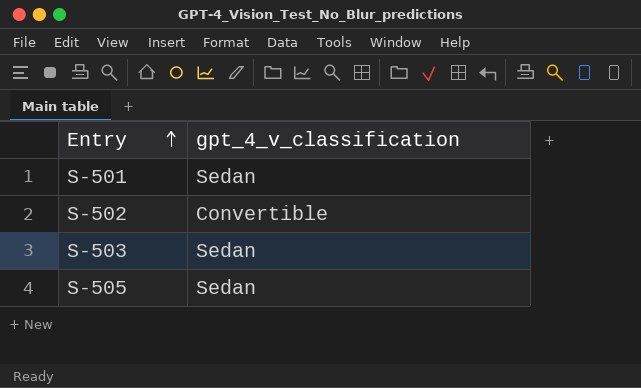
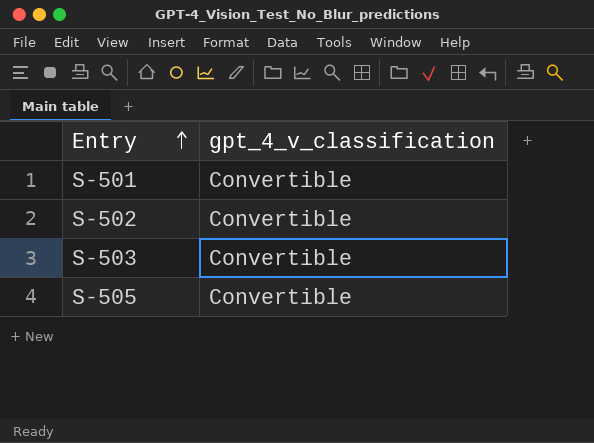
S-501 | gpt_4_v_classification: Sedan -> Convertible
S-503 | gpt_4_v_classification: Sedan -> Convertible
S-505 | gpt_4_v_classification: Sedan -> Convertible

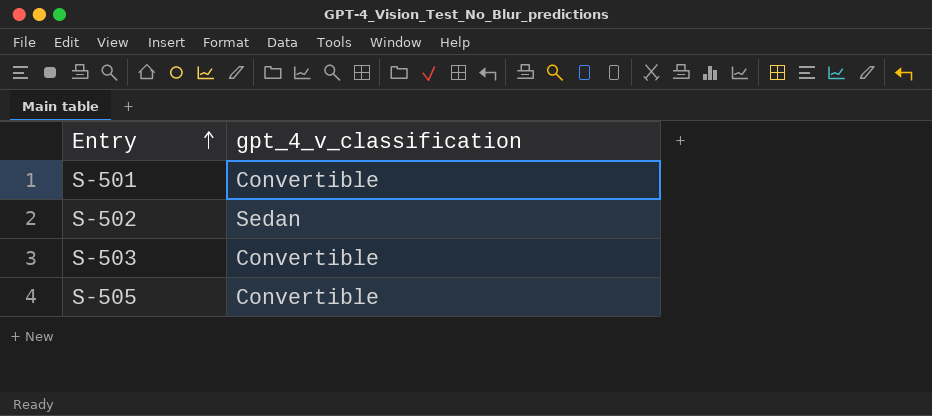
S-502 | gpt_4_v_classification: Convertible -> Sedan

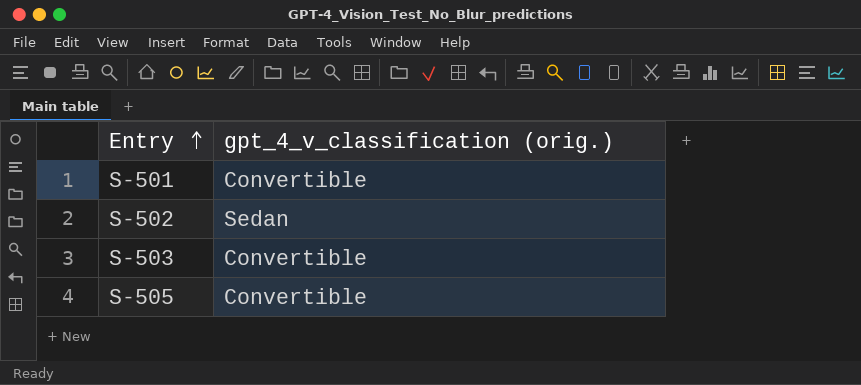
column name: gpt_4_v_classification -> gpt_4_v_classification (orig.)

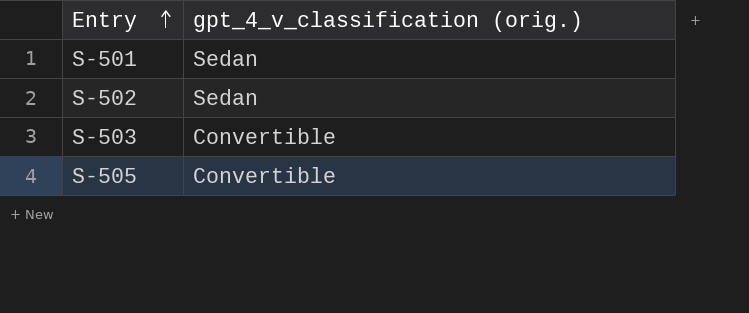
S-501 | gpt_4_v_classification (orig.): Convertible -> Sedan

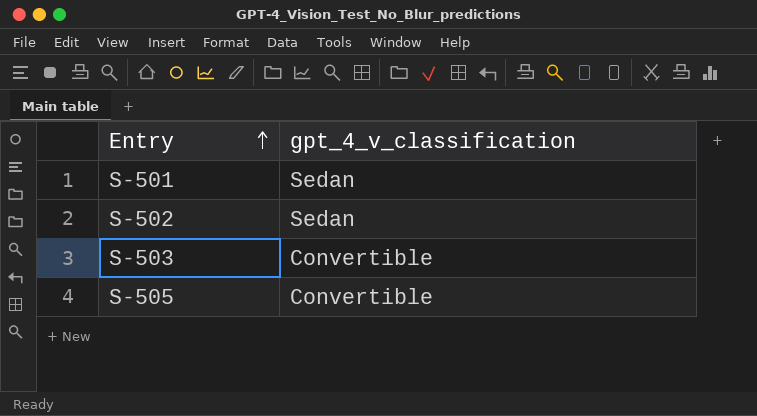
column name: gpt_4_v_classification (orig.) -> gpt_4_v_classification

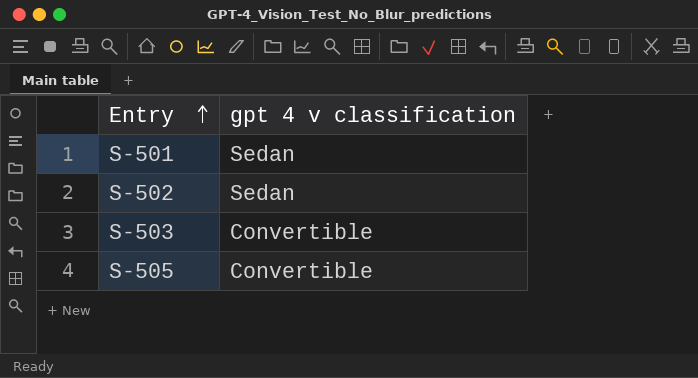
column name: gpt_4_v_classification -> gpt 4 v classification

